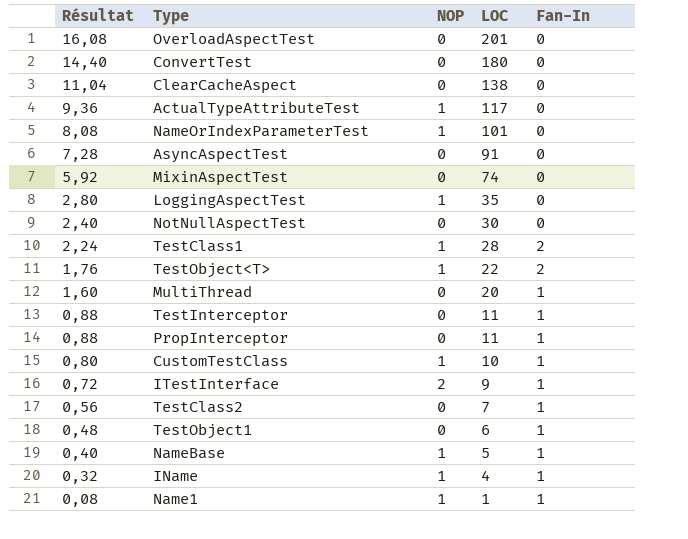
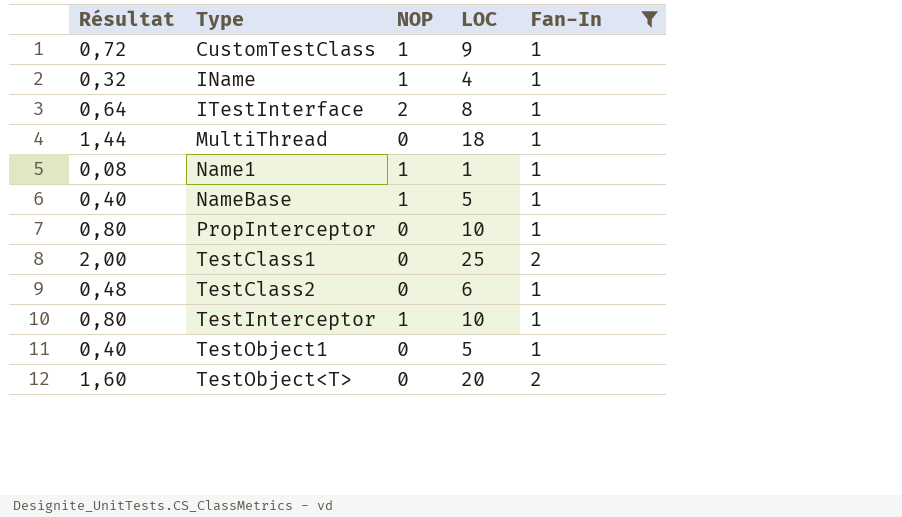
filter: none -> Fan-In != 0
row order: Résultat descending -> Type ascending
CustomTestClass | Résultat: 0,80 -> 0,72
CustomTestClass | LOC: 10 -> 9
ITestInterface | Résultat: 0,72 -> 0,64
ITestInterface | LOC: 9 -> 8
MultiThread | Résultat: 1,60 -> 1,44
MultiThread | LOC: 20 -> 18
PropInterceptor | Résultat: 0,88 -> 0,80
PropInterceptor | LOC: 11 -> 10
TestClass1 | Résultat: 2,24 -> 2,00
TestClass1 | NOP: 1 -> 0
TestClass1 | LOC: 28 -> 25
TestClass2 | Résultat: 0,56 -> 0,48
TestClass2 | LOC: 7 -> 6
TestInterceptor | Résultat: 0,88 -> 0,80
TestInterceptor | NOP: 0 -> 1
TestInterceptor | LOC: 11 -> 10
TestObject1 | Résultat: 0,48 -> 0,40
TestObject1 | LOC: 6 -> 5
TestObject<T> | Résultat: 1,76 -> 1,60
TestObject<T> | NOP: 1 -> 0
TestObject<T> | LOC: 22 -> 20

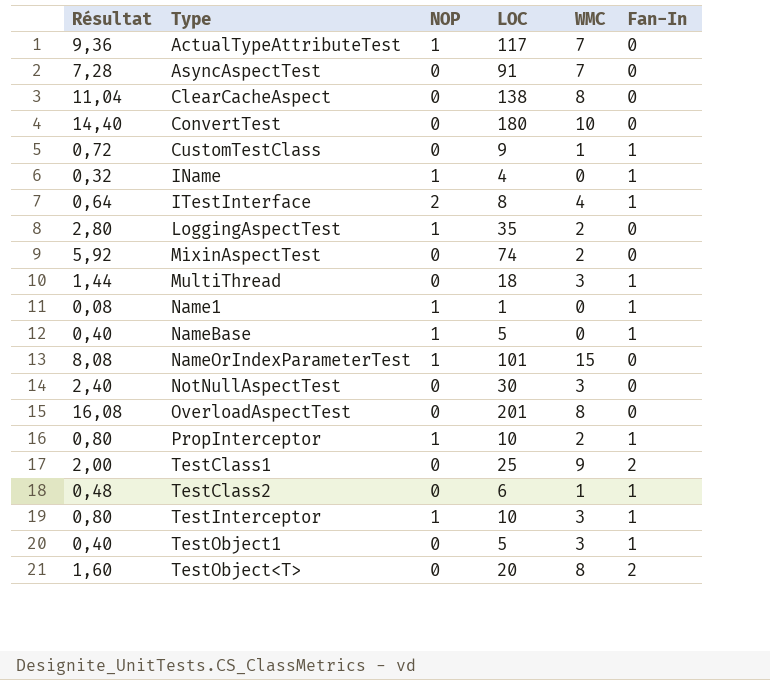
filter: Fan-In != 0 -> none
column WMC | position: none -> 5
CustomTestClass | NOP: 1 -> 0
PropInterceptor | NOP: 0 -> 1

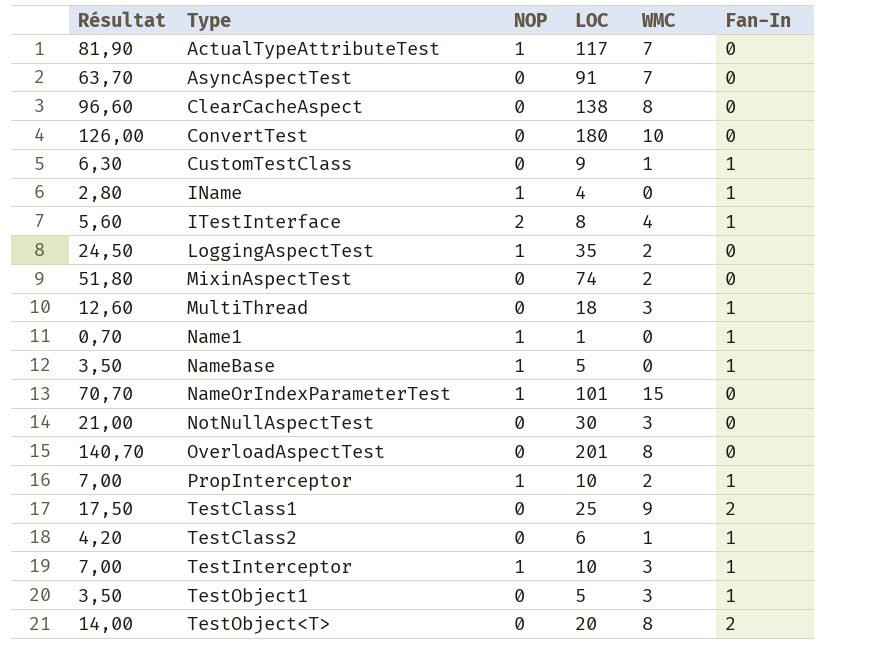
column Résultat | formula: [LOC] * 0,08 -> [LOC] * 0,7

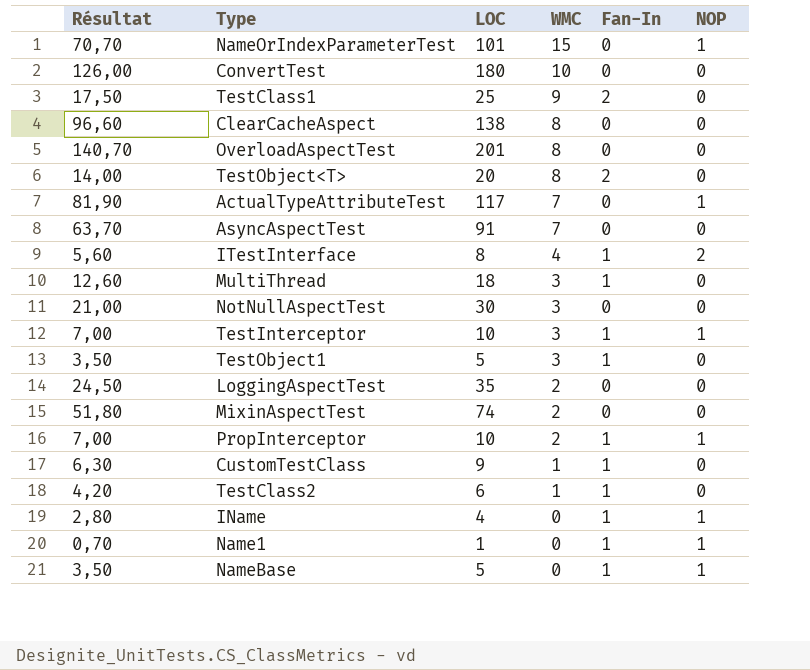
row order: Type ascending -> WMC descending
column NOP | position: 3 -> 6
LoggingAspectTest | NOP: 1 -> 0

